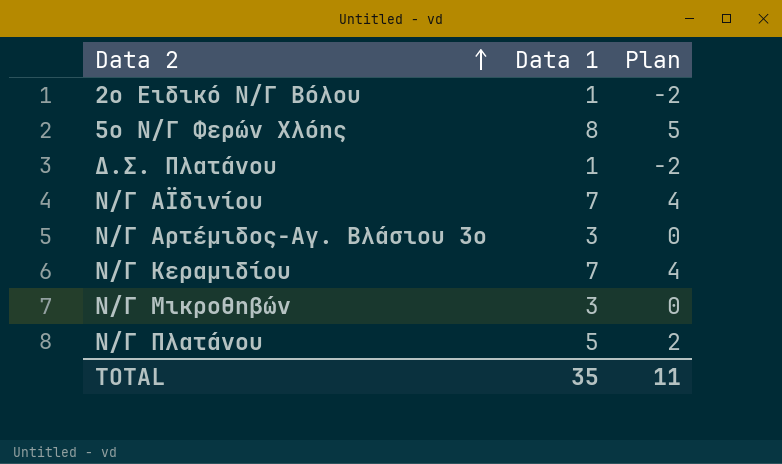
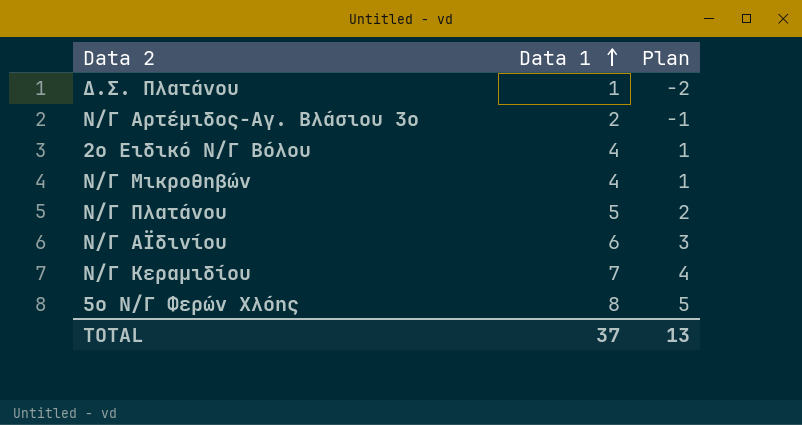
row order: Data 2 ascending -> Data 1 ascending
Ν/Γ Αρτέμιδος-Αγ. Βλάσιου 3ο | Data 1: 3 -> 2
Ν/Γ Αρτέμιδος-Αγ. Βλάσιου 3ο | Plan: 0 -> -1
2o Eιδικό Ν/Γ Βόλου | Data 1: 1 -> 4
2o Eιδικό Ν/Γ Βόλου | Plan: -2 -> 1
Ν/Γ Μικροθηβών | Data 1: 3 -> 4
Ν/Γ Μικροθηβών | Plan: 0 -> 1
Ν/Γ ΑΪδινίου | Data 1: 7 -> 6
Ν/Γ ΑΪδινίου | Plan: 4 -> 3
TOTAL | Data 1: 35 -> 37
TOTAL | Plan: 11 -> 13

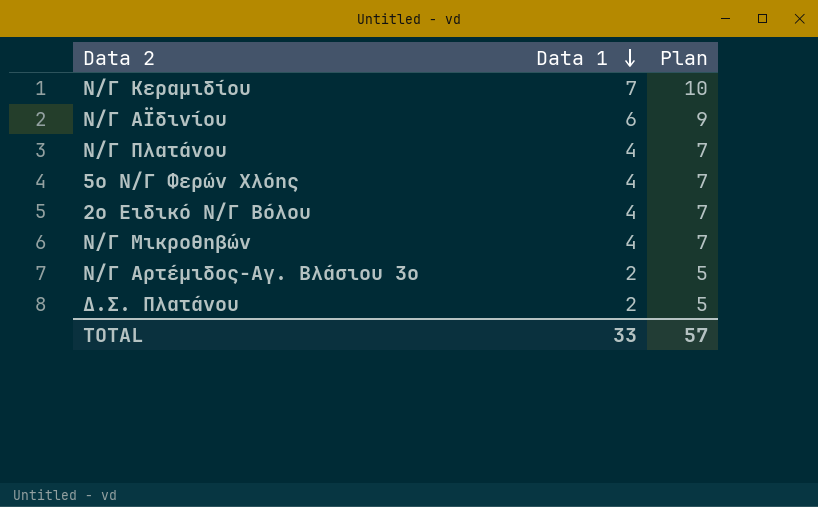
row order: Data 1 ascending -> Data 1 descending
column Plan | formula: [Data 1] - 3 -> [Data 1] + 3
Ν/Γ Πλατάνου | Data 1: 5 -> 4
5ο Ν/Γ Φερών Χλόης | Data 1: 8 -> 4
Δ.Σ. Πλατάνου | Data 1: 1 -> 2
TOTAL | Data 1: 37 -> 33
TOTAL | Plan: 13 -> 57

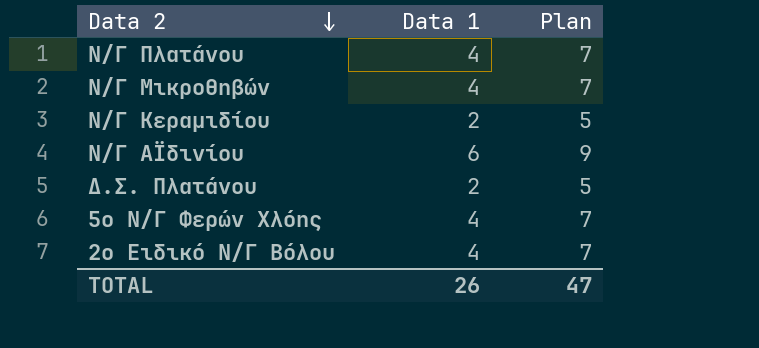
row order: Data 1 descending -> Data 2 descending
row Ν/Γ Αρτέμιδος-Αγ. Βλάσιου 3ο: 2 | 5 -> none
Ν/Γ Κεραμιδίου | Data 1: 7 -> 2
Ν/Γ Κεραμιδίου | Plan: 10 -> 5
TOTAL | Data 1: 33 -> 26
TOTAL | Plan: 57 -> 47

